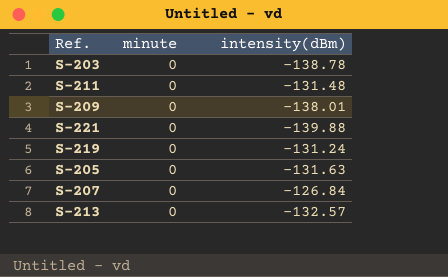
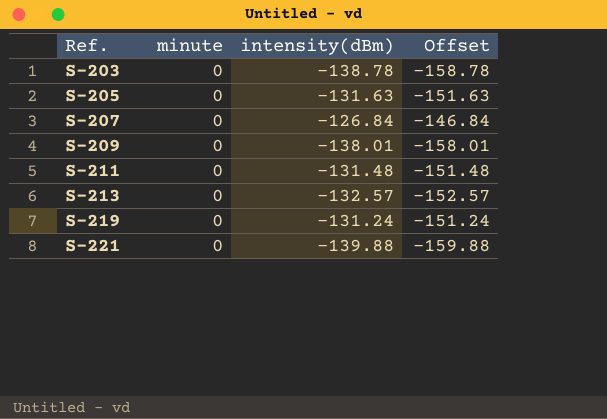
row order: none -> Ref. ascending
column Offset | formula: none -> [intensity(dBm)] - 20

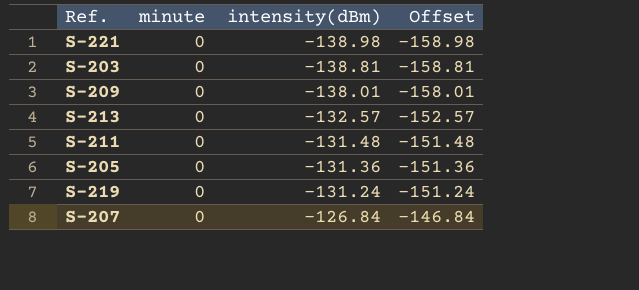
row order: Ref. ascending -> intensity(dBm) ascending
S-221 | intensity(dBm): -139.88 -> -138.98
S-221 | Offset: -159.88 -> -158.98
S-203 | intensity(dBm): -138.78 -> -138.81
S-203 | Offset: -158.78 -> -158.81
S-205 | intensity(dBm): -131.63 -> -131.36
S-205 | Offset: -151.63 -> -151.36

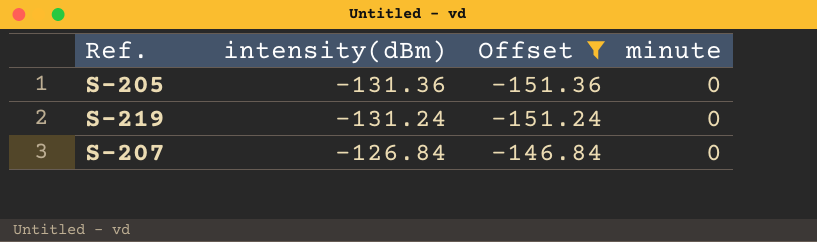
filter: none -> Offset >= -151.36
column minute | position: 2 -> 4

